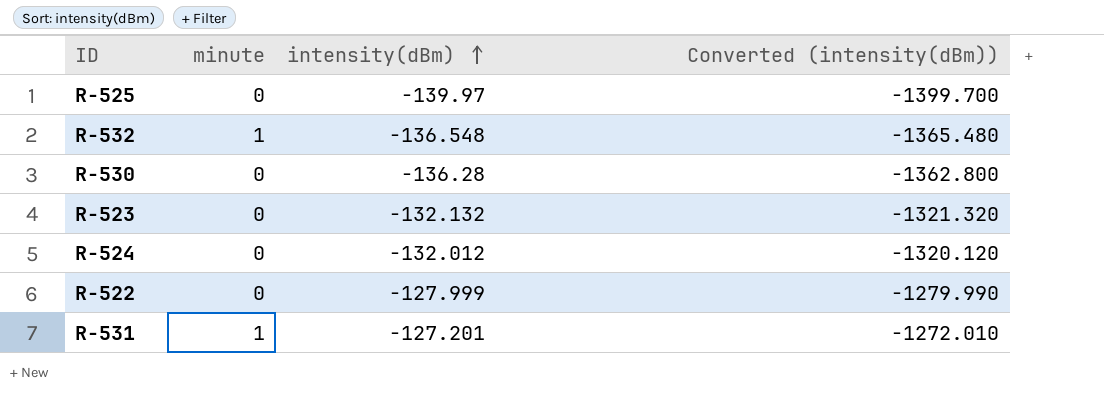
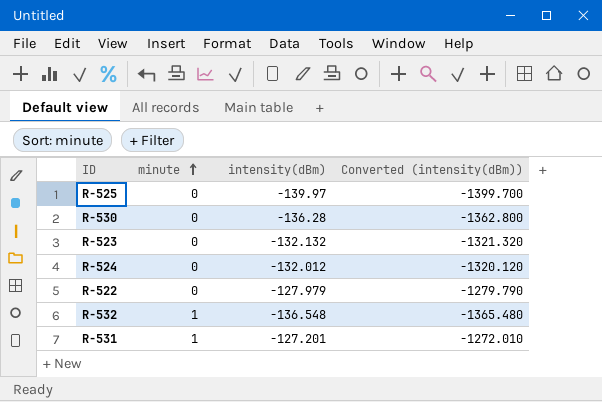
row order: intensity(dBm) ascending -> minute ascending
R-522 | intensity(dBm): -127.999 -> -127.979
R-522 | Converted (intensity(dBm)): -1279.990 -> -1279.790

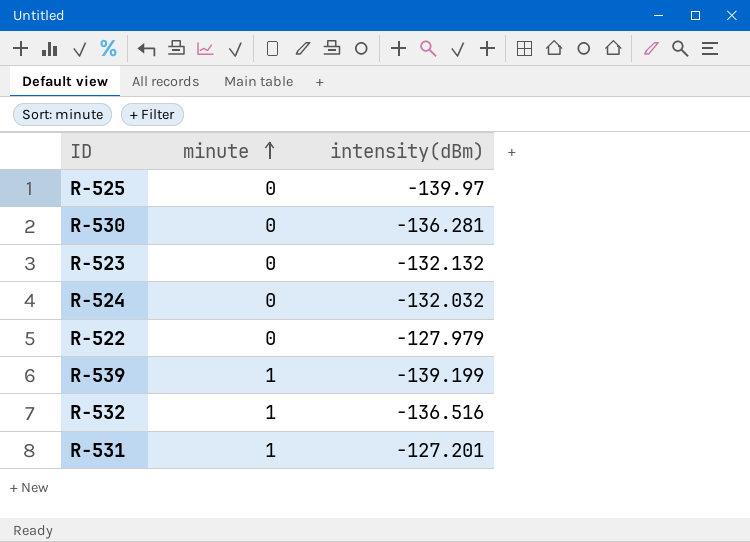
column Converted (intensity(dBm)) | formula: [intensity(dBm)] * 10 -> none
R-530 | intensity(dBm): -136.28 -> -136.281
R-524 | intensity(dBm): -132.012 -> -132.032
row R-539: none -> 1 | -139.199
R-532 | intensity(dBm): -136.548 -> -136.516

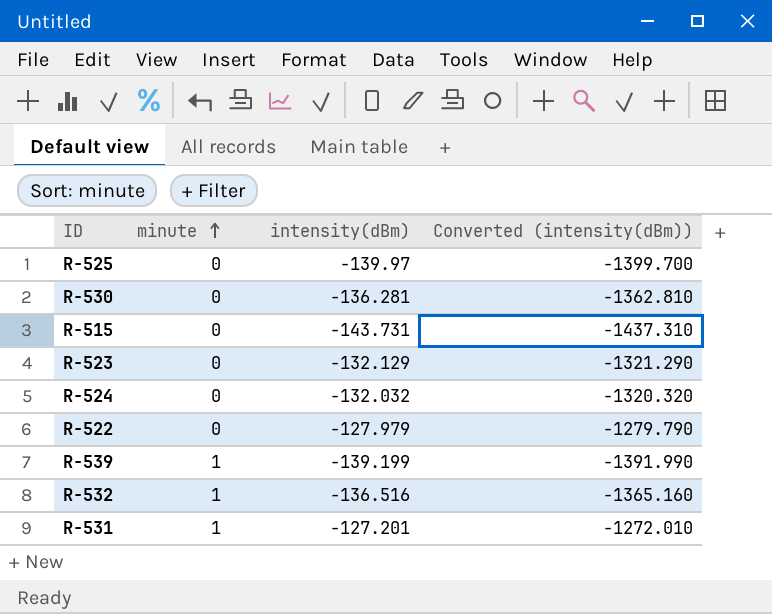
column Converted (intensity(dBm)) | formula: none -> [intensity(dBm)] * 10
row R-515: none -> 0 | -143.731 | -1437.310
R-523 | intensity(dBm): -132.132 -> -132.129

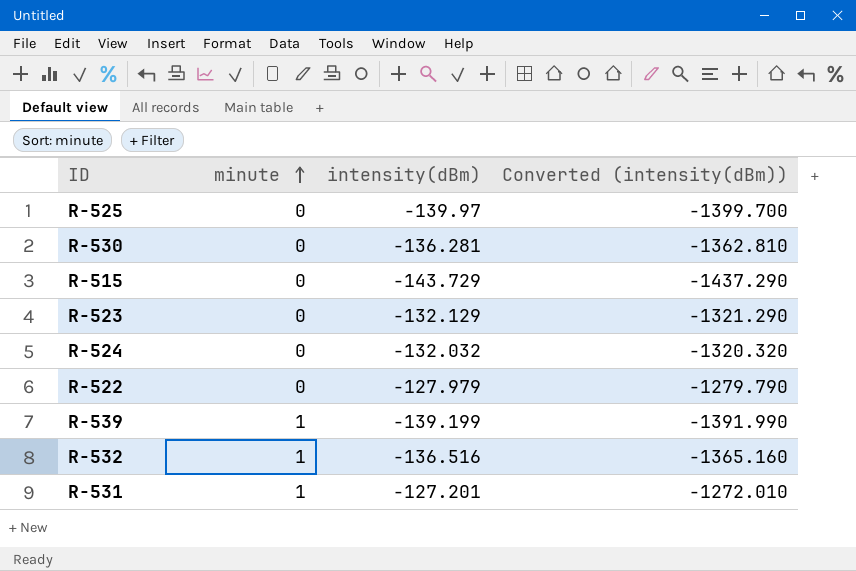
R-515 | intensity(dBm): -143.731 -> -143.729
R-515 | Converted (intensity(dBm)): -1437.310 -> -1437.290

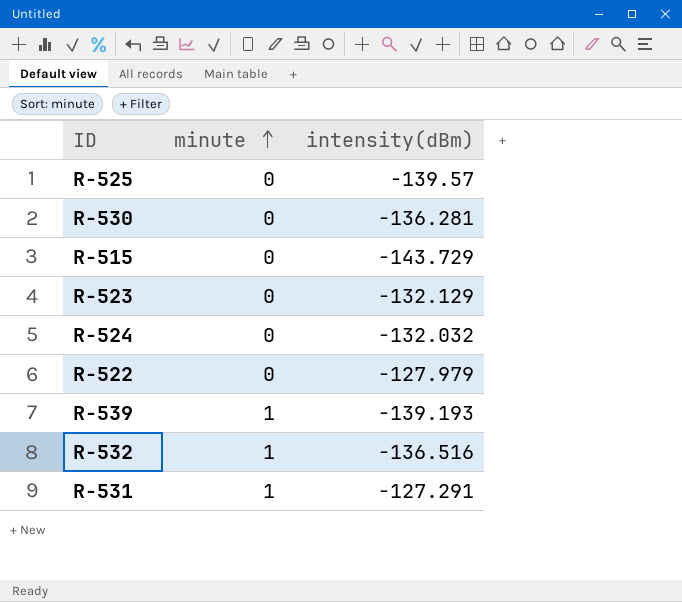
column Converted (intensity(dBm)) | formula: [intensity(dBm)] * 10 -> none
R-525 | intensity(dBm): -139.97 -> -139.57
R-539 | intensity(dBm): -139.199 -> -139.193
R-531 | intensity(dBm): -127.201 -> -127.291

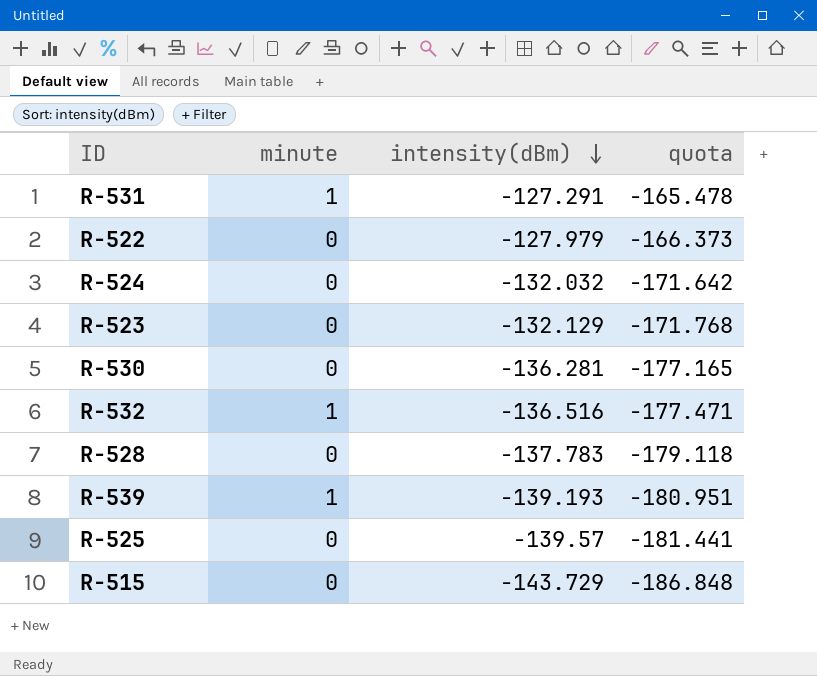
row order: minute ascending -> intensity(dBm) descending
column quota | formula: none -> [intensity(dBm)] * 1.3
row R-528: none -> 0 | -137.783 | -179.118

